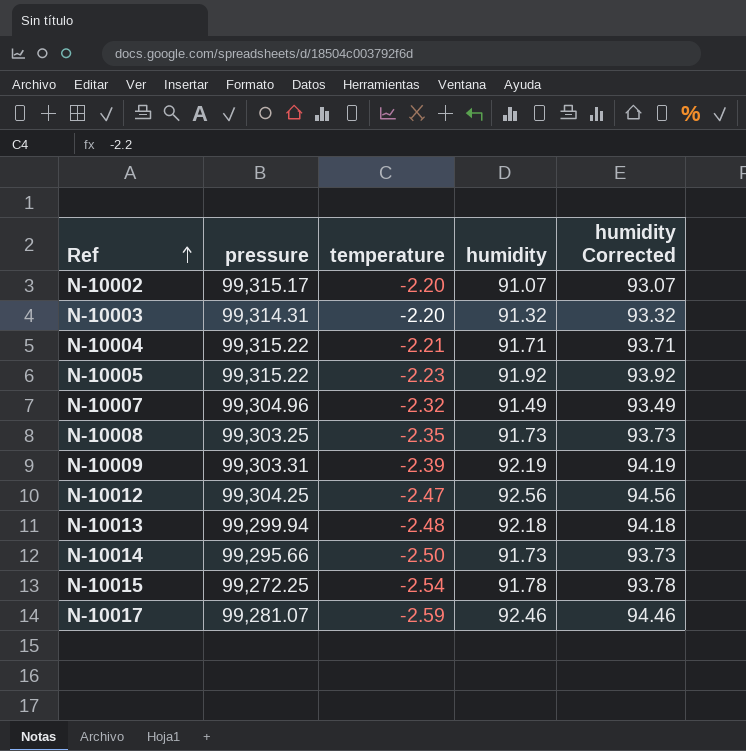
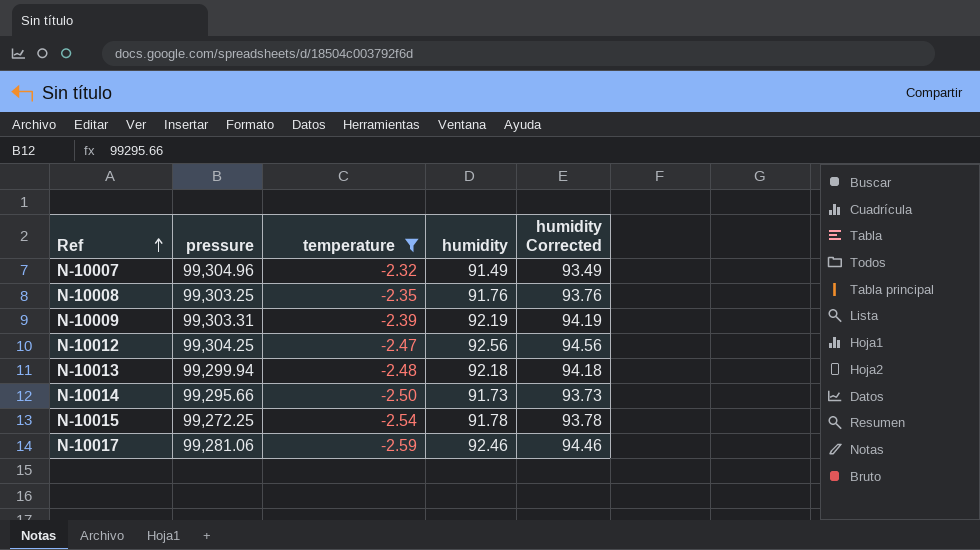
filter: none -> temperature <= -2.32
N-10008 | humidity: 91.73 -> 91.76
N-10008 | humidity Corrected: 93.73 -> 93.76
N-10017 | pressure: 99,281.07 -> 99,281.06

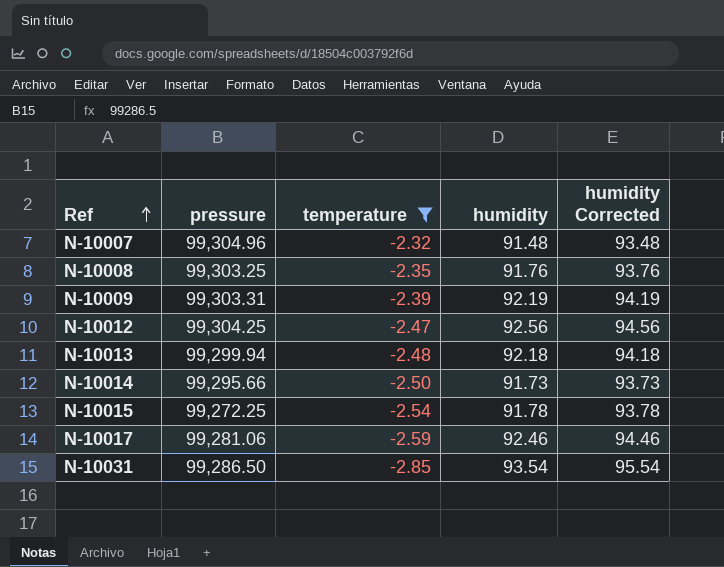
N-10007 | humidity: 91.49 -> 91.48
N-10007 | humidity Corrected: 93.49 -> 93.48
row N-10031: none -> 99,286.50 | -2.85 | 93.54 | 95.54

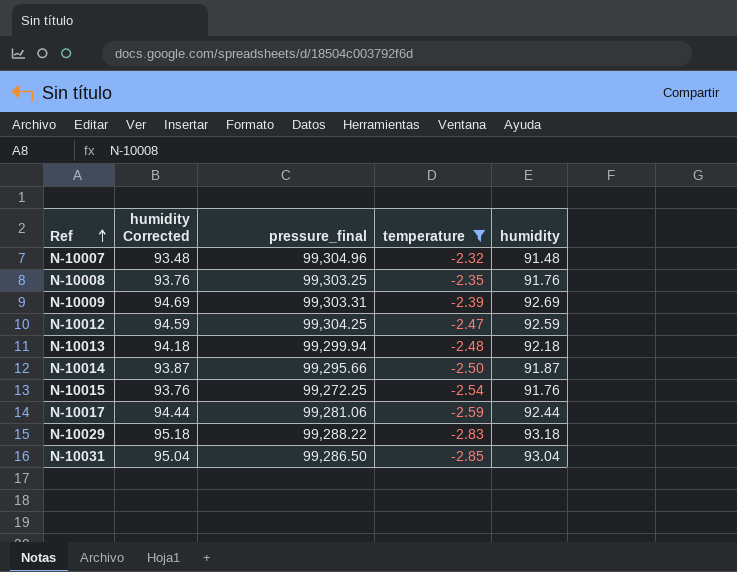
column humidity Corrected | position: 5 -> 2
column name: pressure -> pressure_final
N-10009 | humidity Corrected: 94.19 -> 94.69
N-10009 | humidity: 92.19 -> 92.69
N-10012 | humidity Corrected: 94.56 -> 94.59
N-10012 | humidity: 92.56 -> 92.59
N-10014 | humidity Corrected: 93.73 -> 93.87
N-10014 | humidity: 91.73 -> 91.87
N-10015 | humidity Corrected: 93.78 -> 93.76
N-10015 | humidity: 91.78 -> 91.76
N-10017 | humidity Corrected: 94.46 -> 94.44
N-10017 | humidity: 92.46 -> 92.44
row N-10029: none -> 95.18 | 99,288.22 | -2.83 | 93.18
N-10031 | humidity Corrected: 95.54 -> 95.04
N-10031 | humidity: 93.54 -> 93.04

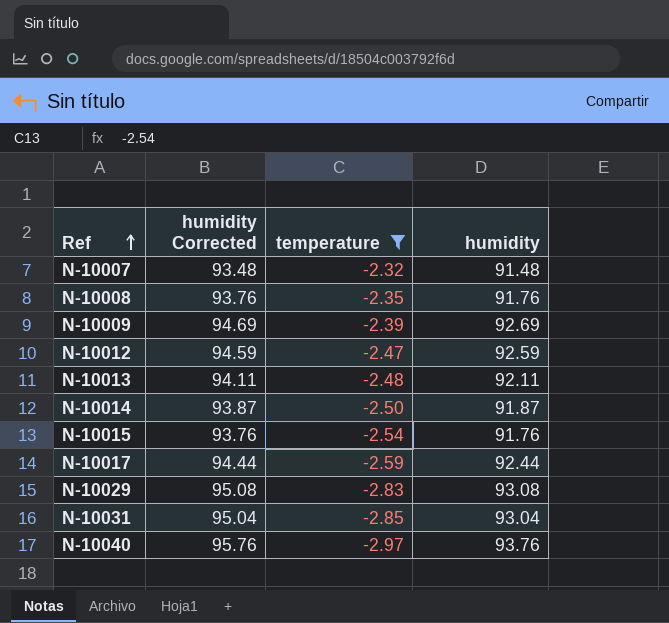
column pressure_final | position: 3 -> none
N-10013 | humidity Corrected: 94.18 -> 94.11
N-10013 | humidity: 92.18 -> 92.11
N-10029 | humidity Corrected: 95.18 -> 95.08
N-10029 | humidity: 93.18 -> 93.08
row N-10040: none -> 95.76 | -2.97 | 93.76

